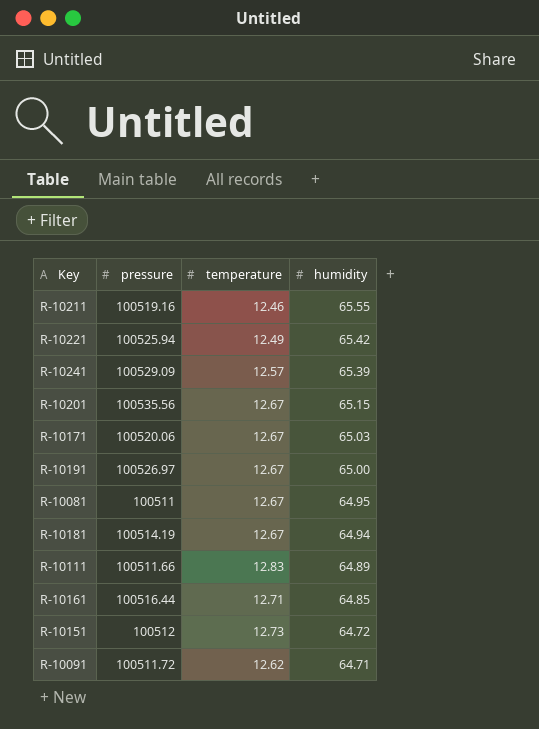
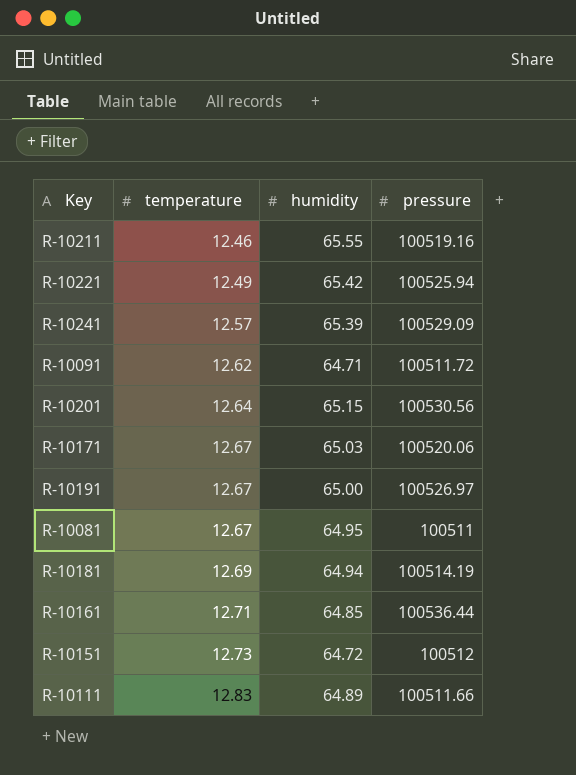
row order: humidity descending -> temperature ascending
column pressure | position: 2 -> 4
R-10201 | temperature: 12.67 -> 12.64
R-10201 | pressure: 100535.56 -> 100530.56
R-10181 | temperature: 12.67 -> 12.69
R-10161 | pressure: 100516.44 -> 100536.44

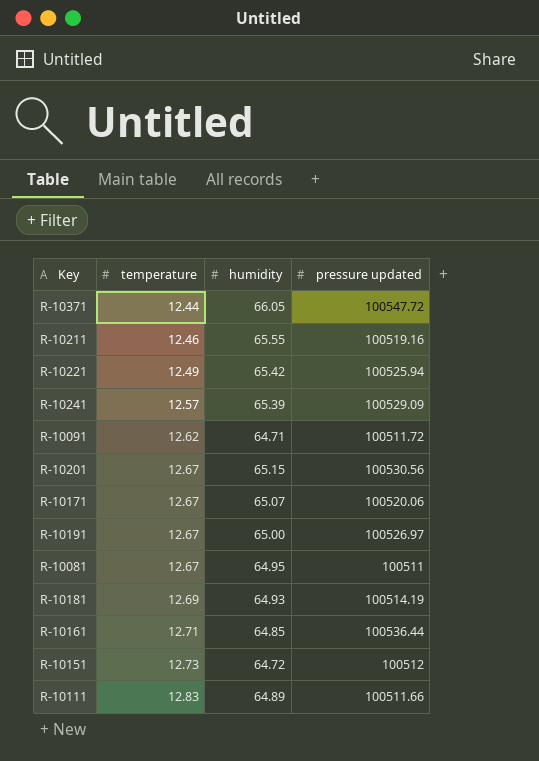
column name: pressure -> pressure updated
row R-10371: none -> 12.44 | 66.05 | 100547.72
R-10201 | temperature: 12.64 -> 12.67
R-10171 | humidity: 65.03 -> 65.07
R-10181 | humidity: 64.94 -> 64.93

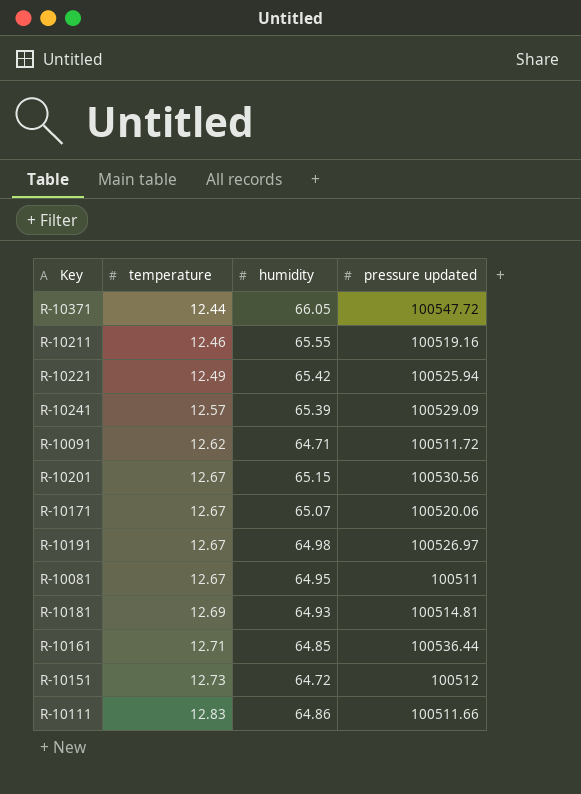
R-10191 | humidity: 65.00 -> 64.98
R-10181 | pressure updated: 100514.19 -> 100514.81
R-10111 | humidity: 64.89 -> 64.86

